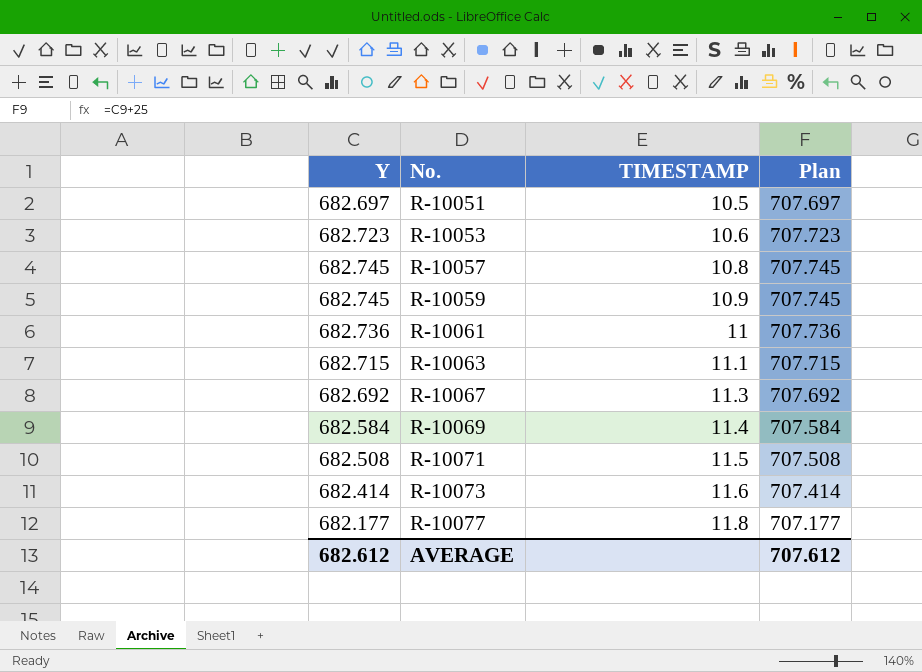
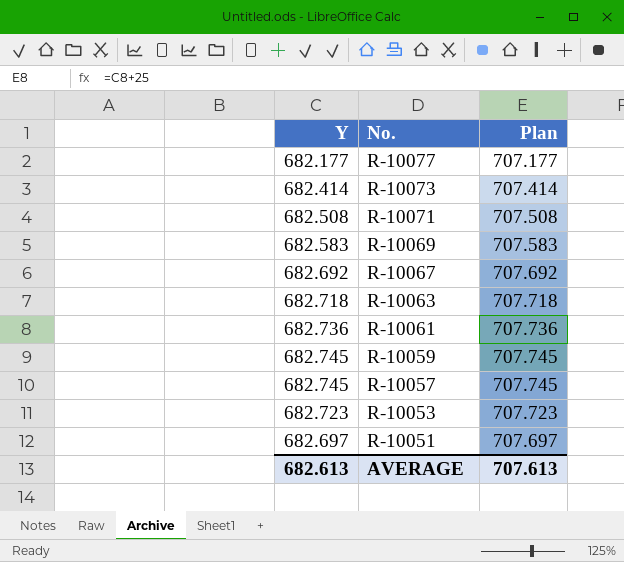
row order: No. ascending -> No. descending
column TIMESTAMP | position: 3 -> none
R-10069 | Y: 682.584 -> 682.583
R-10069 | Plan: 707.584 -> 707.583
R-10063 | Y: 682.715 -> 682.718
R-10063 | Plan: 707.715 -> 707.718
AVERAGE | Y: 682.612 -> 682.613
AVERAGE | Plan: 707.612 -> 707.613

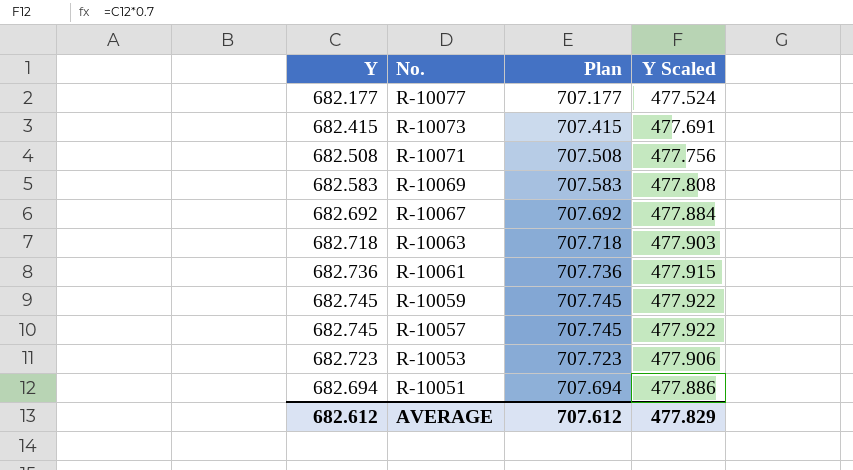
column Y Scaled | formula: none -> [Y] * 0.7
R-10073 | Y: 682.414 -> 682.415
R-10073 | Plan: 707.414 -> 707.415
R-10051 | Y: 682.697 -> 682.694
R-10051 | Plan: 707.697 -> 707.694
AVERAGE | Y: 682.613 -> 682.612
AVERAGE | Plan: 707.613 -> 707.612

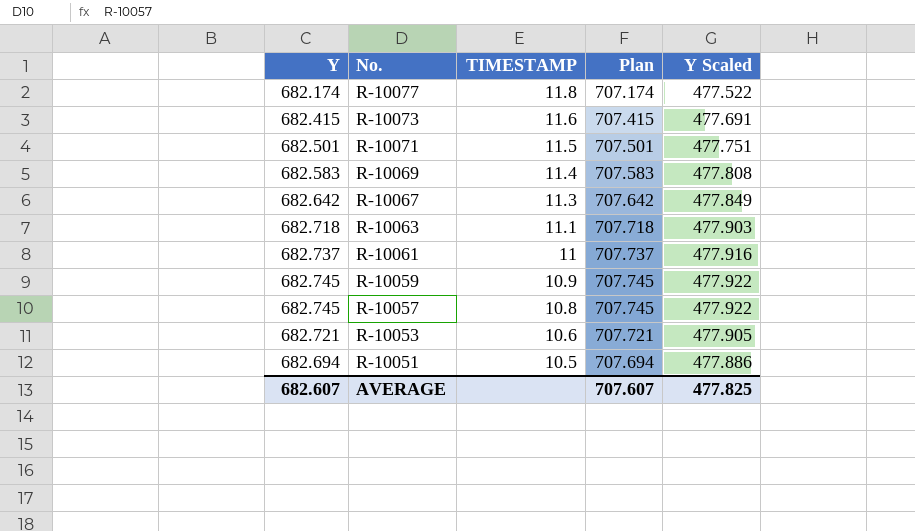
column TIMESTAMP | position: none -> 3
R-10077 | Y: 682.177 -> 682.174
R-10077 | Plan: 707.177 -> 707.174
R-10077 | Y Scaled: 477.524 -> 477.522
R-10071 | Y: 682.508 -> 682.501
R-10071 | Plan: 707.508 -> 707.501
R-10071 | Y Scaled: 477.756 -> 477.751
R-10067 | Y: 682.692 -> 682.642
R-10067 | Plan: 707.692 -> 707.642
R-10067 | Y Scaled: 477.884 -> 477.849
R-10061 | Y: 682.736 -> 682.737
R-10061 | Plan: 707.736 -> 707.737
R-10061 | Y Scaled: 477.915 -> 477.916
R-10053 | Y: 682.723 -> 682.721
R-10053 | Plan: 707.723 -> 707.721
R-10053 | Y Scaled: 477.906 -> 477.905
AVERAGE | Y: 682.612 -> 682.607
AVERAGE | Plan: 707.612 -> 707.607
AVERAGE | Y Scaled: 477.829 -> 477.825

